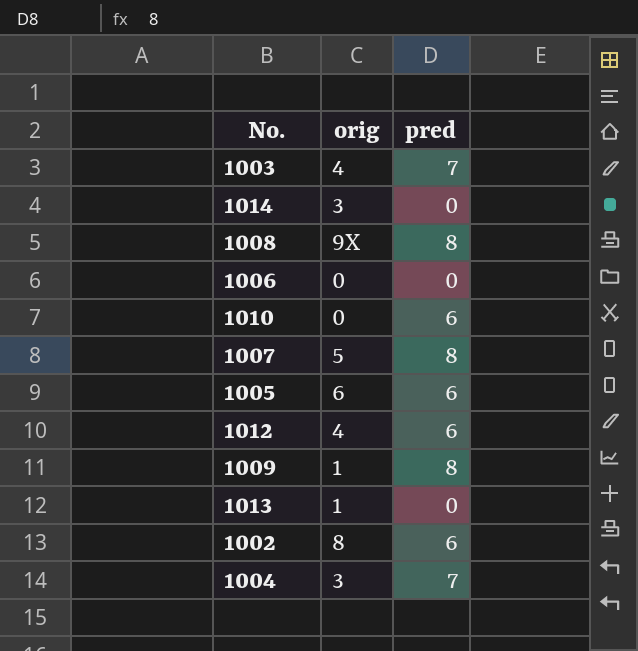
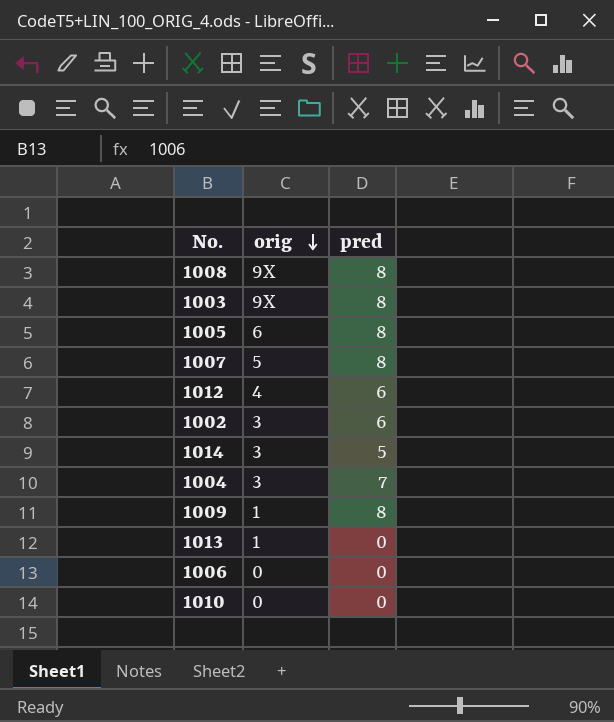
row order: none -> orig descending
1003 | orig: 4 -> 9X
1003 | pred: 7 -> 8
1005 | pred: 6 -> 8
1002 | orig: 8 -> 3
1014 | pred: 0 -> 5
1010 | pred: 6 -> 0

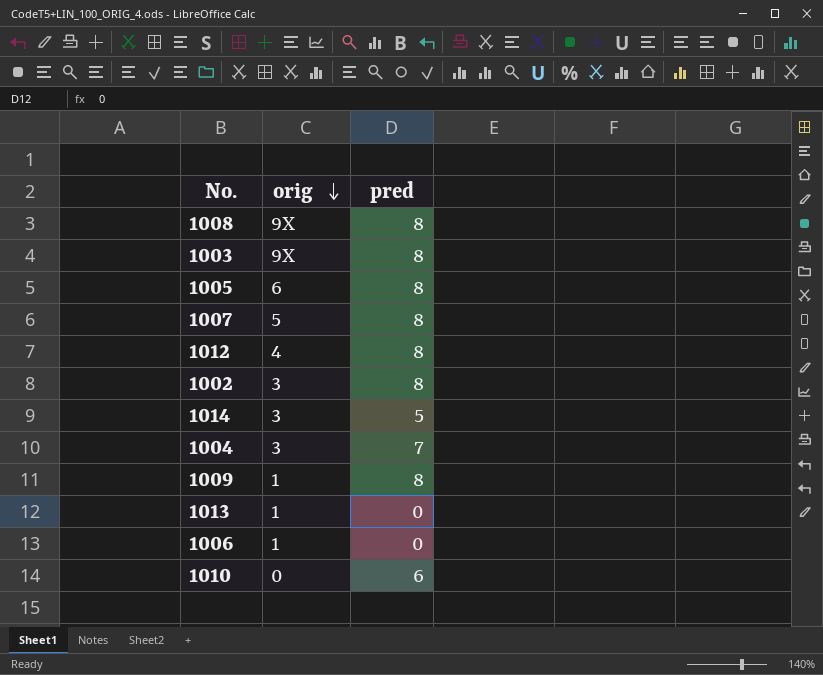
1012 | pred: 6 -> 8
1002 | pred: 6 -> 8
1006 | orig: 0 -> 1
1010 | pred: 0 -> 6

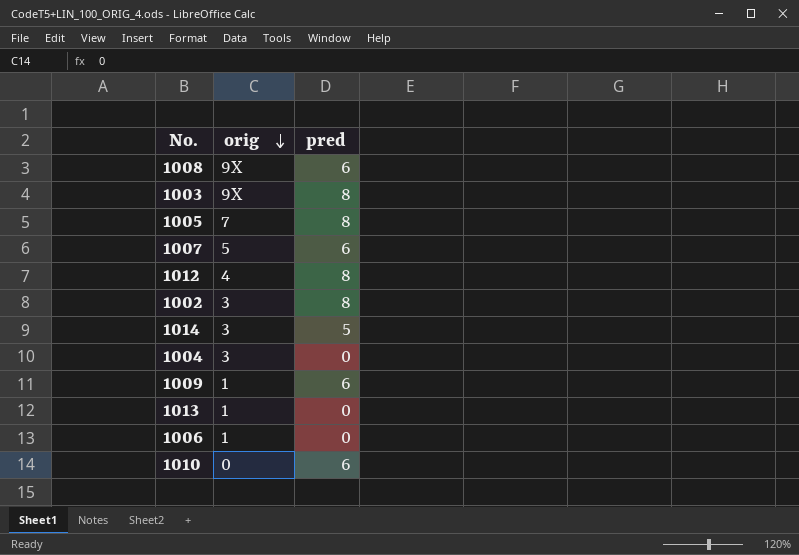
1008 | pred: 8 -> 6
1005 | orig: 6 -> 7
1007 | pred: 8 -> 6
1004 | pred: 7 -> 0
1009 | pred: 8 -> 6

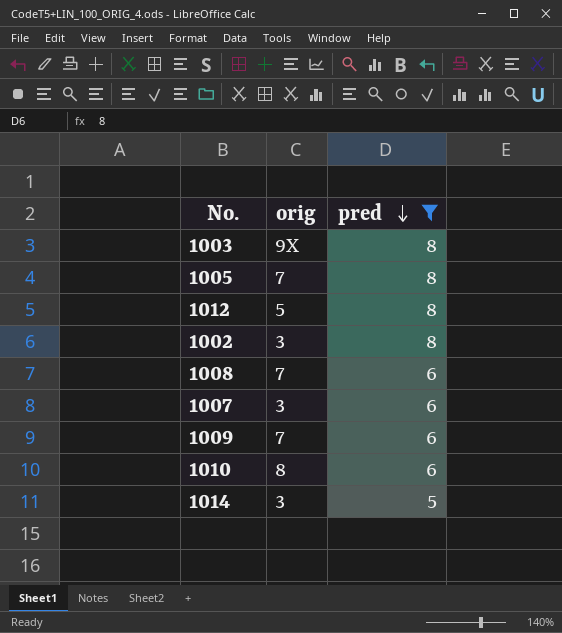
filter: none -> pred != 0
row order: orig descending -> pred descending
1012 | orig: 4 -> 5
1008 | orig: 9X -> 7
1007 | orig: 5 -> 3
1009 | orig: 1 -> 7
1010 | orig: 0 -> 8

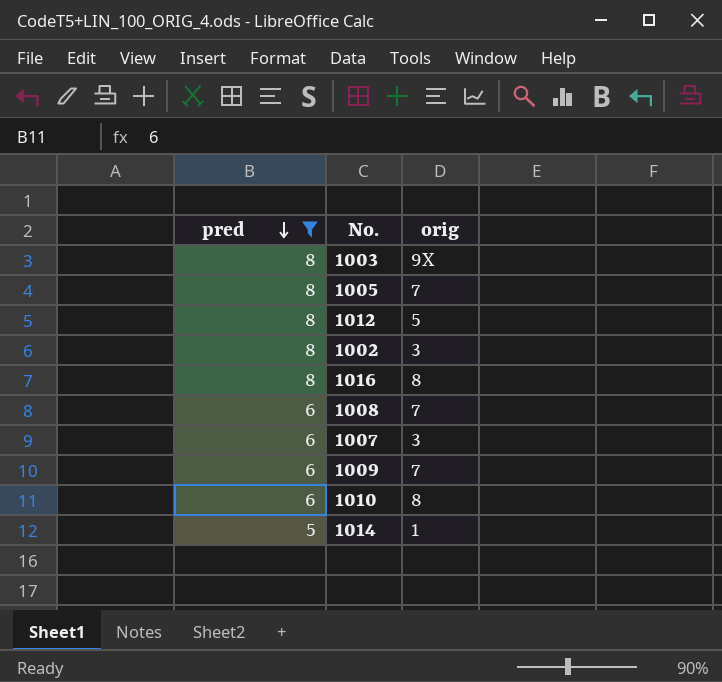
column pred | position: 3 -> 1
row 1016: none -> 8 | 8
1014 | orig: 3 -> 1

